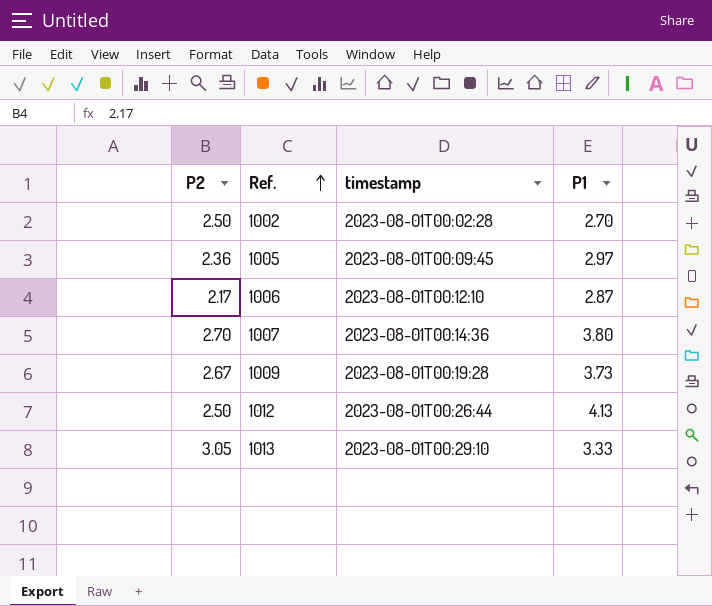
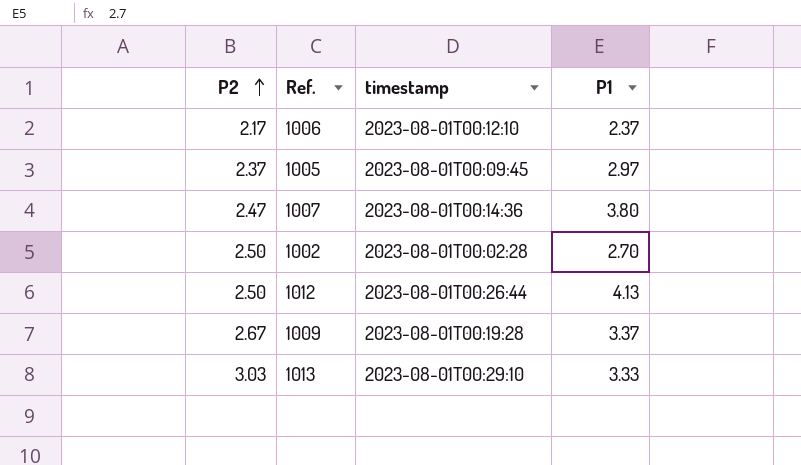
row order: Ref. ascending -> P2 ascending
1006 | P1: 2.87 -> 2.37
1005 | P2: 2.36 -> 2.37
1007 | P2: 2.70 -> 2.47
1009 | P1: 3.73 -> 3.37
1013 | P2: 3.05 -> 3.03

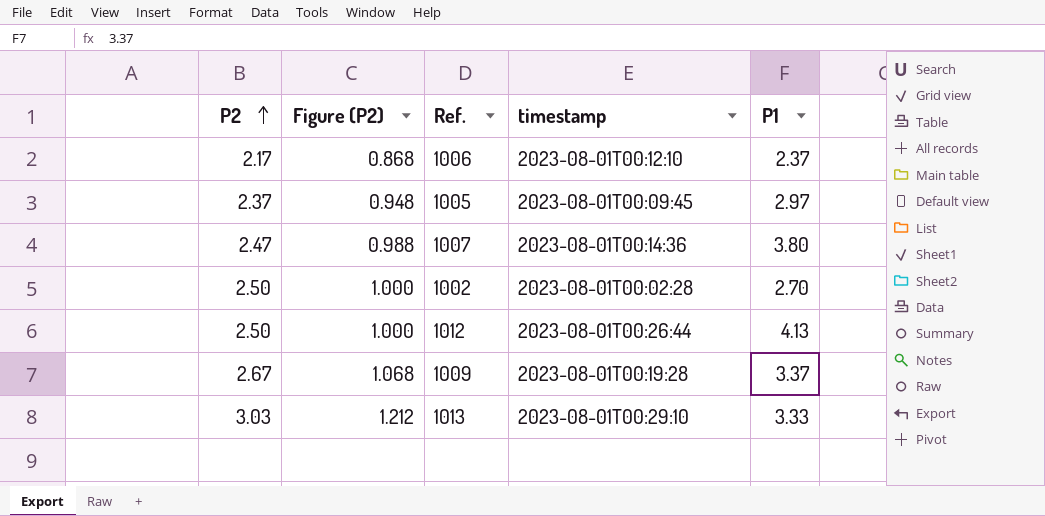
column Figure (P2) | formula: none -> [P2] * 0.4

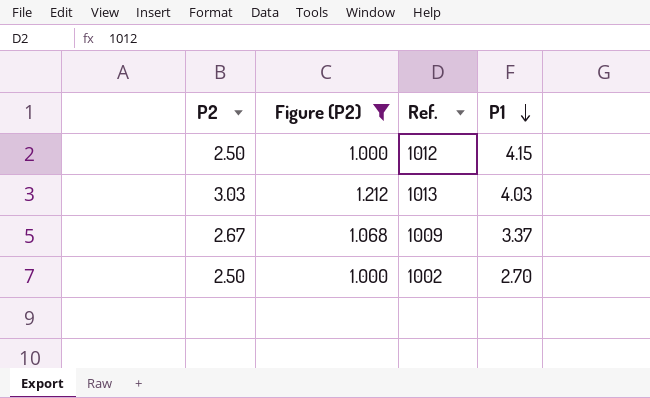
filter: none -> Figure (P2) >= 1.000
row order: P2 ascending -> P1 descending
column timestamp | position: 4 -> none
1012 | P1: 4.13 -> 4.15
1013 | P1: 3.33 -> 4.03

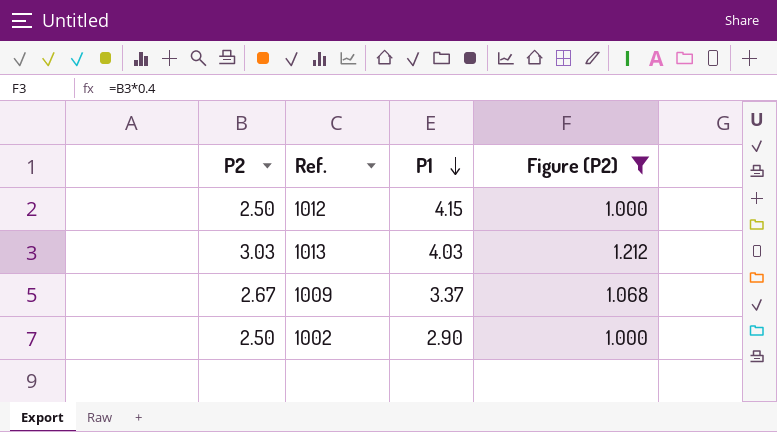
column Figure (P2) | position: 2 -> 4
1002 | P1: 2.70 -> 2.90

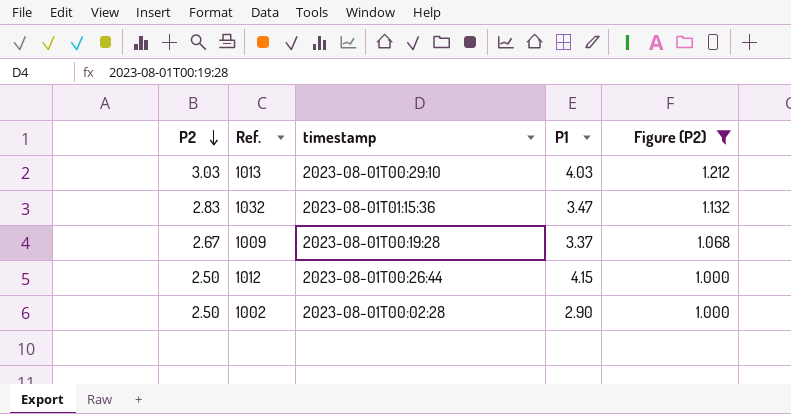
row order: P1 descending -> P2 descending
column timestamp | position: none -> 3
row 1032: none -> 2.83 | 2023-08-01T01:15:36 | 3.47 | 1.132

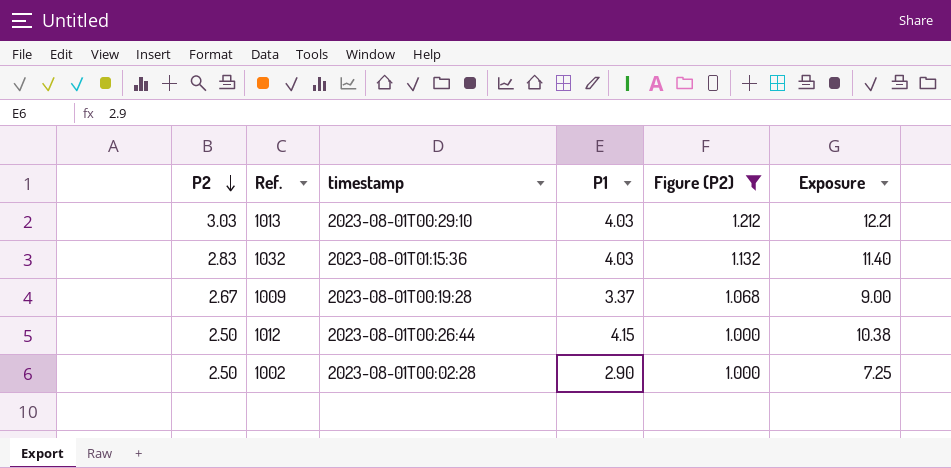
column Exposure | formula: none -> [P2] * [P1]
1032 | P1: 3.47 -> 4.03

